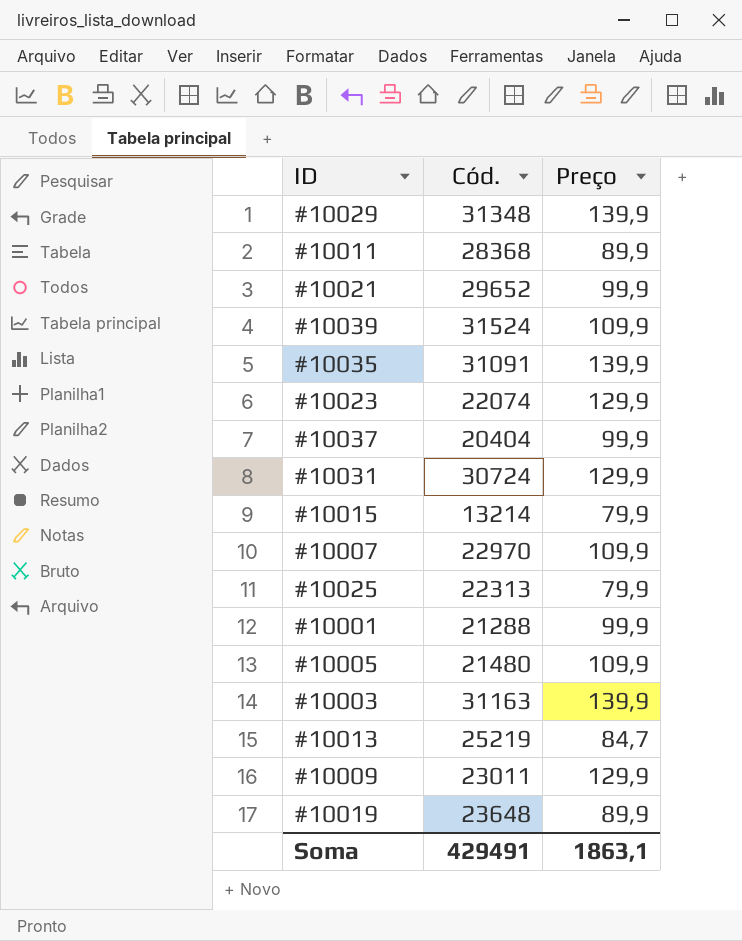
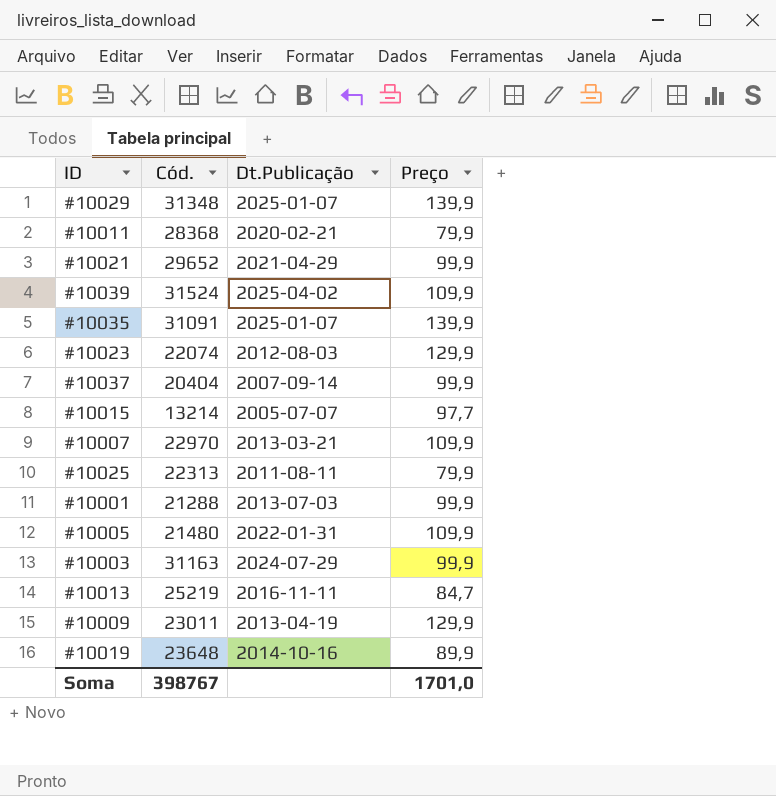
column Dt.Publicação | position: none -> 3
row #10031: 30724 | 129,9 -> none
#10011 | Preço: 89,9 -> 79,9
#10015 | Preço: 79,9 -> 97,7
#10003 | Preço: 139,9 -> 99,9
Soma | Cód.: 429491 -> 398767
Soma | Preço: 1863,1 -> 1701,0

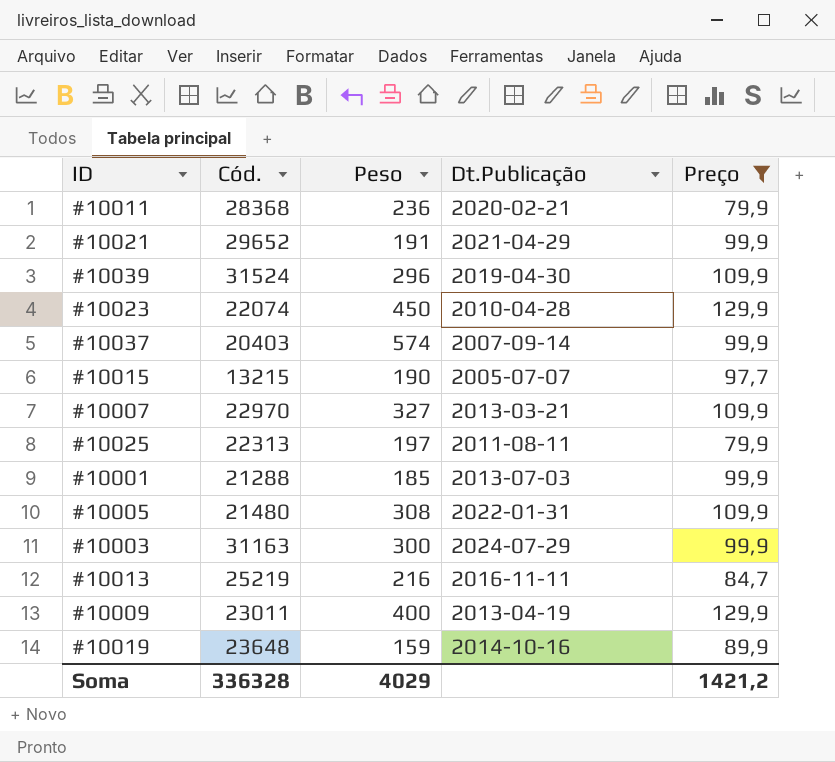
filter: none -> Preço != 139,9
column Peso | position: none -> 3
#10039 | Dt.Publicação: 2025-04-02 -> 2019-04-30
#10023 | Dt.Publicação: 2012-08-03 -> 2010-04-28
#10037 | Cód.: 20404 -> 20403
#10015 | Cód.: 13214 -> 13215
Soma | Cód.: 398767 -> 336328
Soma | Preço: 1701,0 -> 1421,2

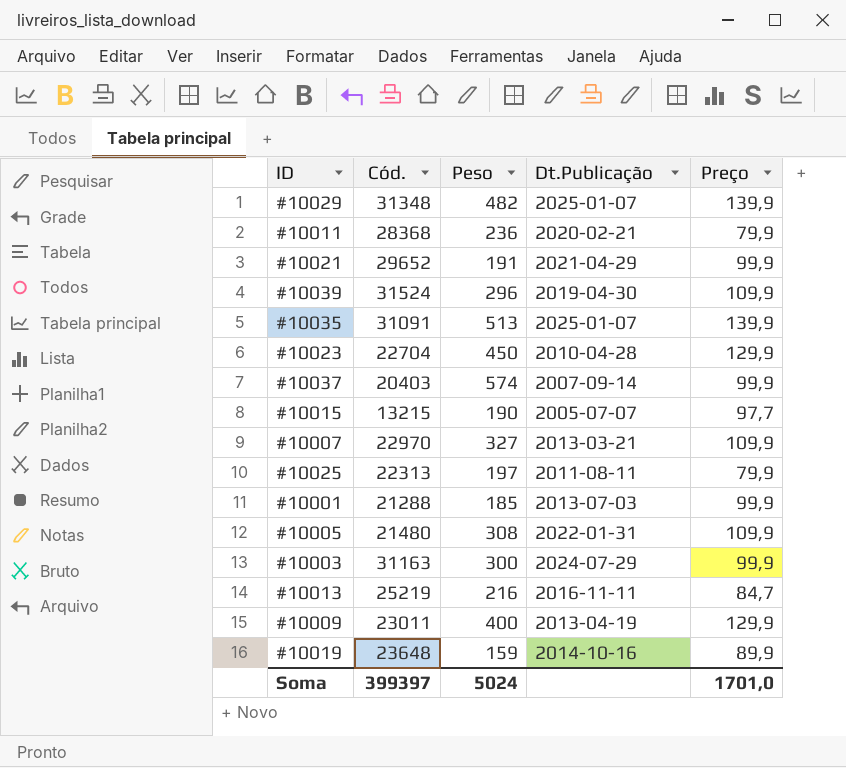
filter: Preço != 139,9 -> none
#10023 | Cód.: 22074 -> 22704
Soma | Cód.: 336328 -> 399397
Soma | Peso: 4029 -> 5024
Soma | Preço: 1421,2 -> 1701,0

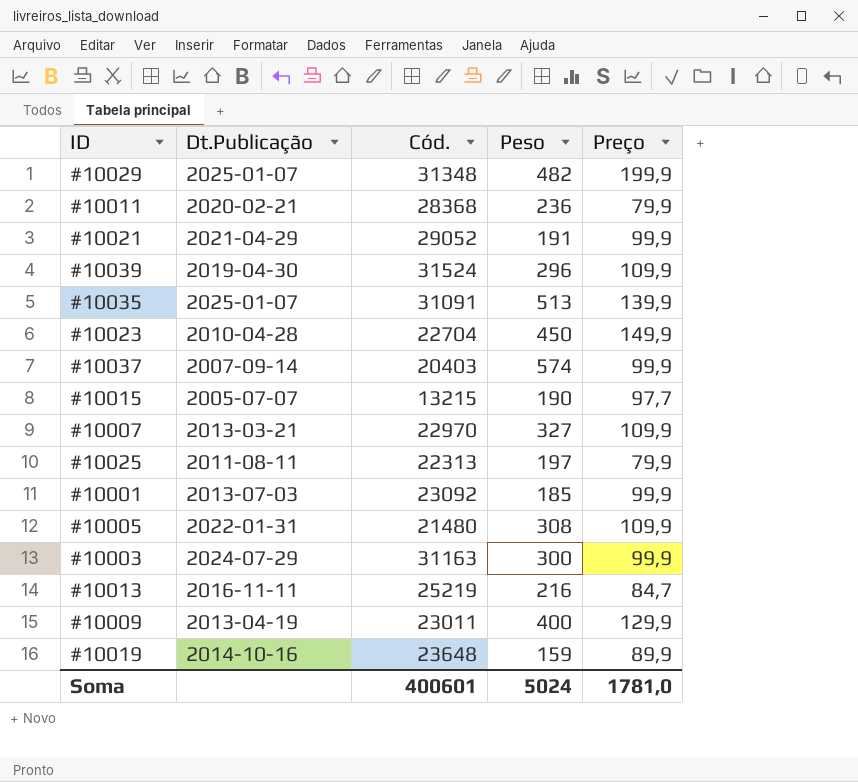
column Dt.Publicação | position: 4 -> 2
#10029 | Preço: 139,9 -> 199,9
#10021 | Cód.: 29652 -> 29052
#10023 | Preço: 129,9 -> 149,9
#10001 | Cód.: 21288 -> 23092
Soma | Cód.: 399397 -> 400601
Soma | Preço: 1701,0 -> 1781,0

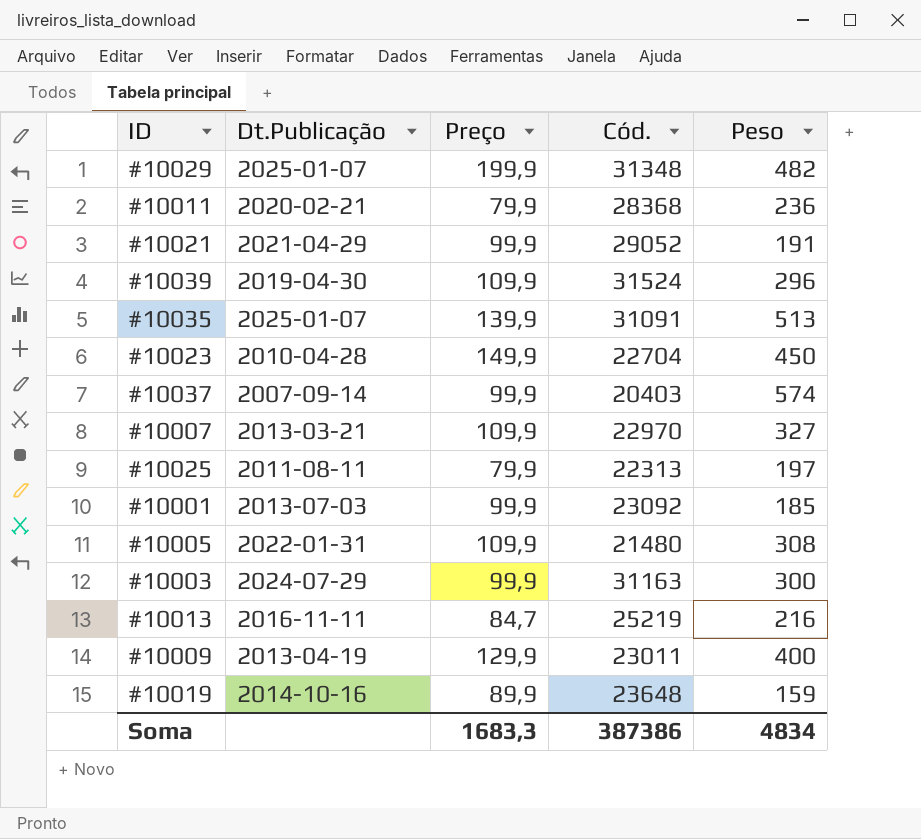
column Preço | position: 5 -> 3
row #10015: 2005-07-07 | 13215 | 190 | 97,7 -> none
Soma | Preço: 1781,0 -> 1683,3
Soma | Cód.: 400601 -> 387386
Soma | Peso: 5024 -> 4834

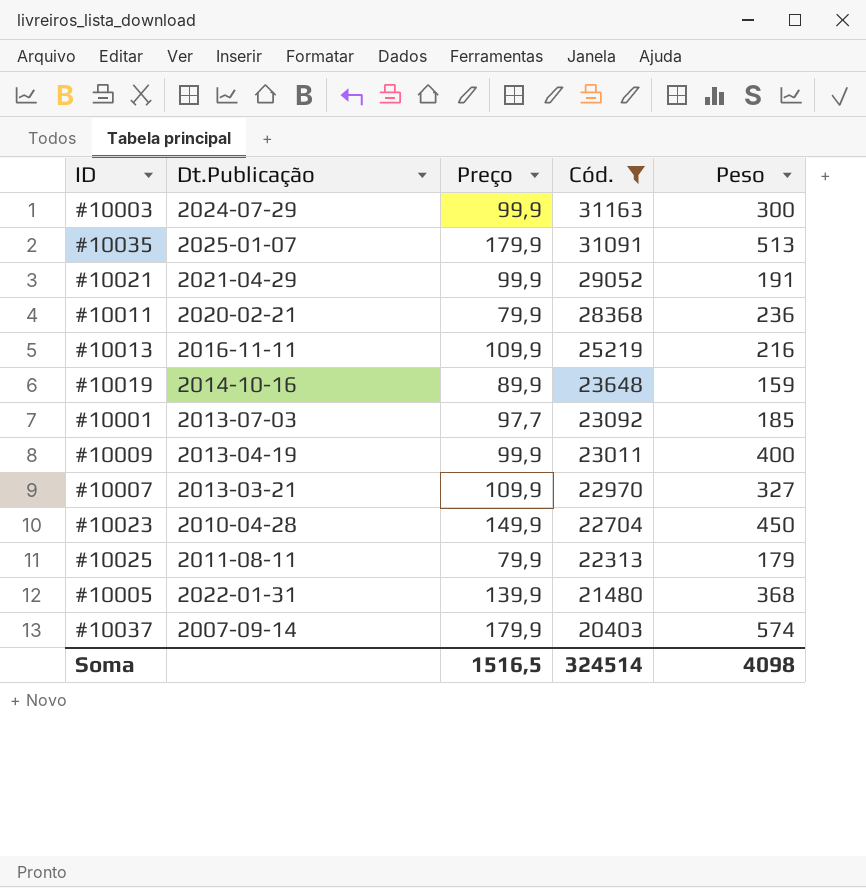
filter: none -> Cód. <= 31163
row order: none -> Cód. descending
#10035 | Preço: 139,9 -> 179,9
#10013 | Preço: 84,7 -> 109,9
#10001 | Preço: 99,9 -> 97,7
#10009 | Preço: 129,9 -> 99,9
#10025 | Peso: 197 -> 179
#10005 | Preço: 109,9 -> 139,9
#10005 | Peso: 308 -> 368
#10037 | Preço: 99,9 -> 179,9
Soma | Preço: 1683,3 -> 1516,5
Soma | Cód.: 387386 -> 324514
Soma | Peso: 4834 -> 4098

